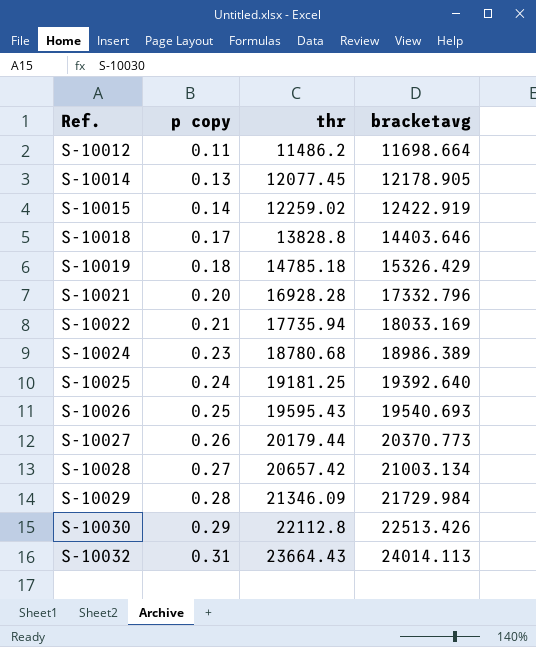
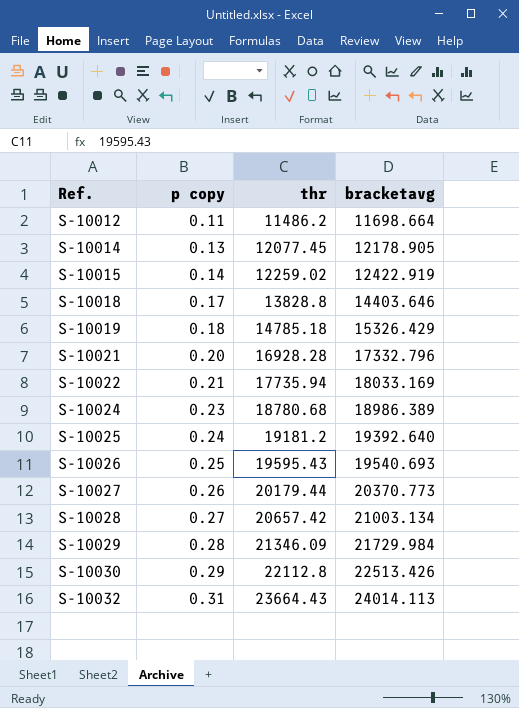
S-10025 | thr: 19181.25 -> 19181.2

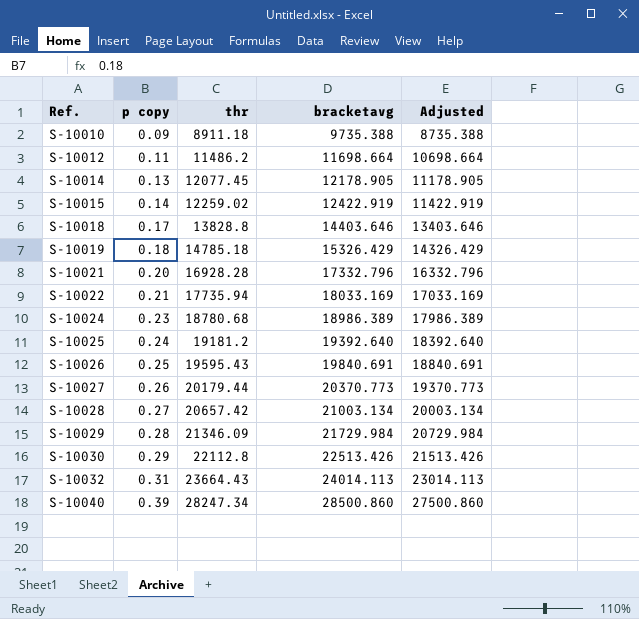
column Adjusted | formula: none -> [bracketavg] - 1000
row S-10010: none -> 0.09 | 8911.18 | 9735.388 | 8735.388
S-10026 | bracketavg: 19540.693 -> 19840.691
row S-10040: none -> 0.39 | 28247.34 | 28500.860 | 27500.860

